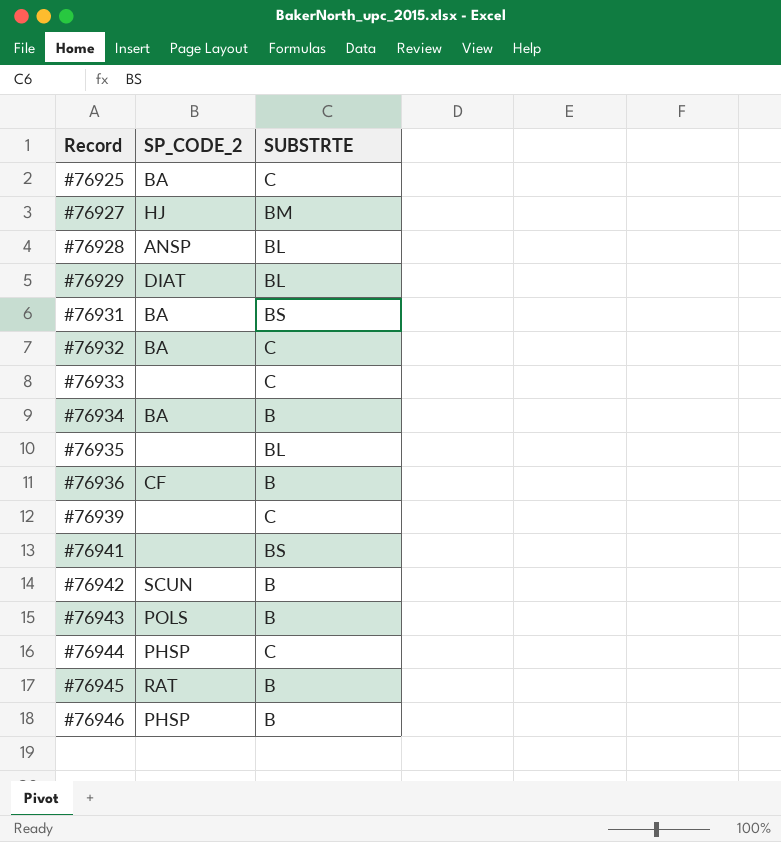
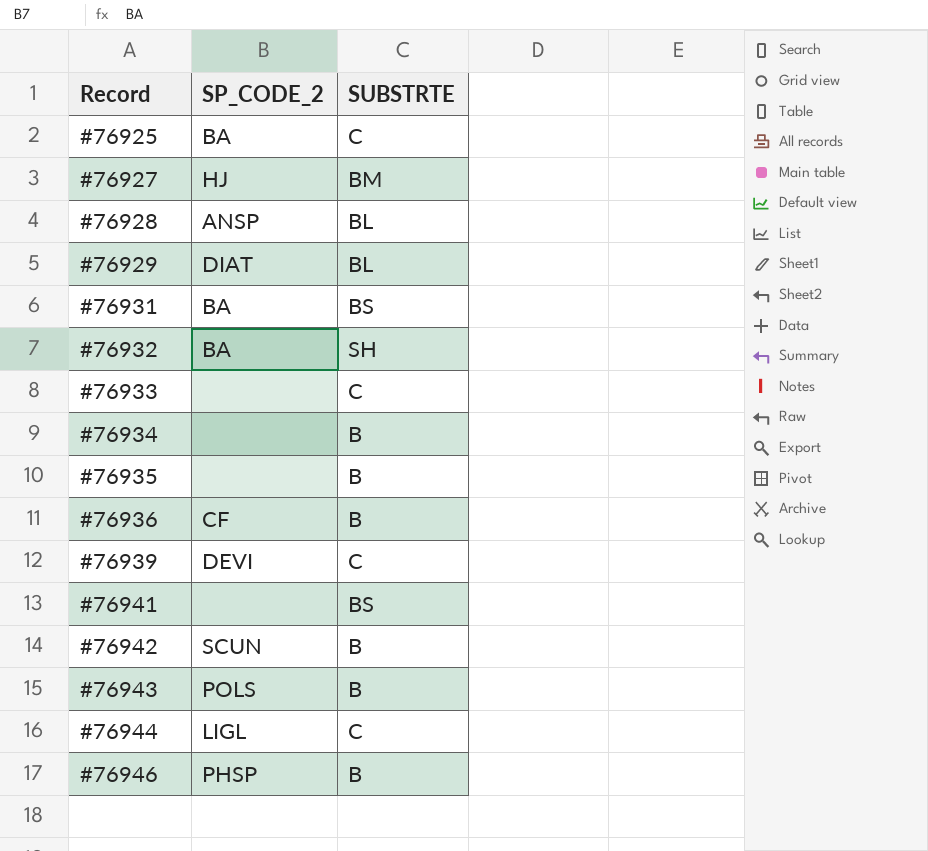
row #76945: RAT | B -> none
#76932 | SUBSTRTE: C -> SH
#76934 | SP_CODE_2: BA -> none
#76935 | SUBSTRTE: BL -> B
#76939 | SP_CODE_2: none -> DEVI
#76944 | SP_CODE_2: PHSP -> LIGL

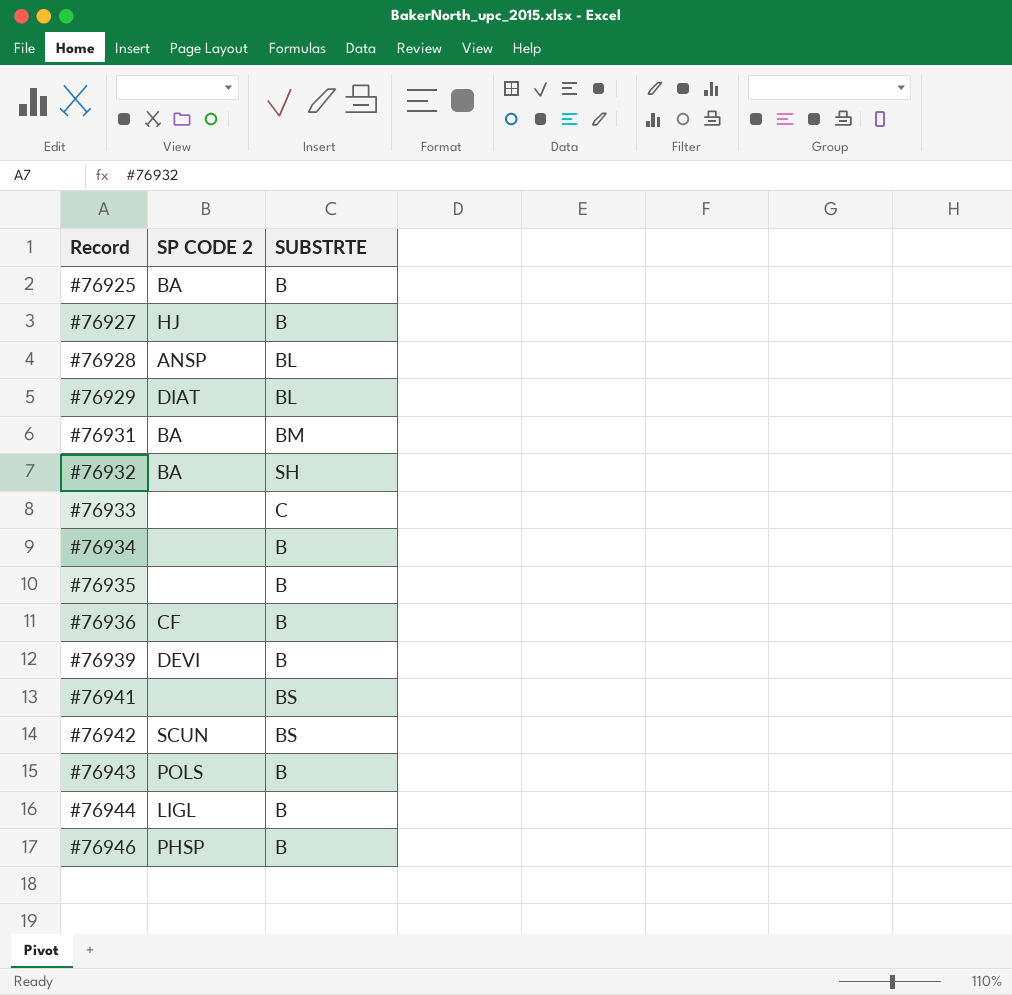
column name: SP_CODE_2 -> SP CODE 2
#76925 | SUBSTRTE: C -> B
#76927 | SUBSTRTE: BM -> B
#76931 | SUBSTRTE: BS -> BM
#76939 | SUBSTRTE: C -> B
#76942 | SUBSTRTE: B -> BS
#76944 | SUBSTRTE: C -> B

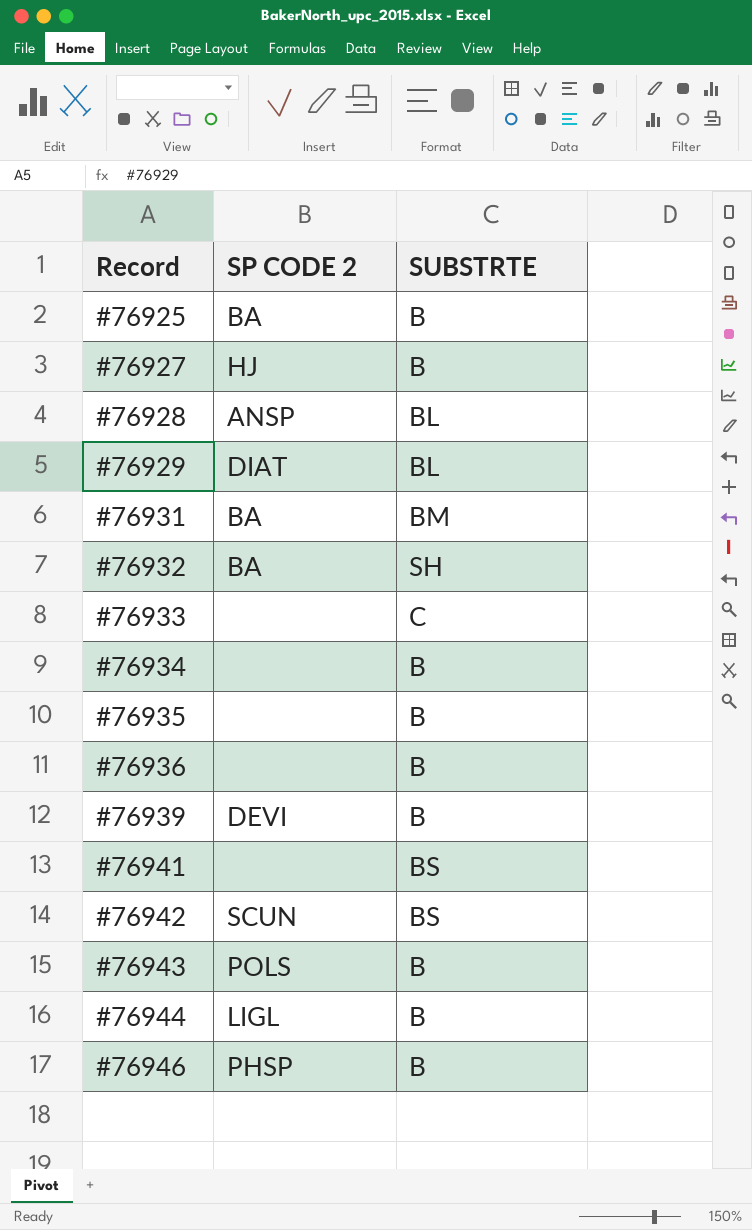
#76936 | SP CODE 2: CF -> none

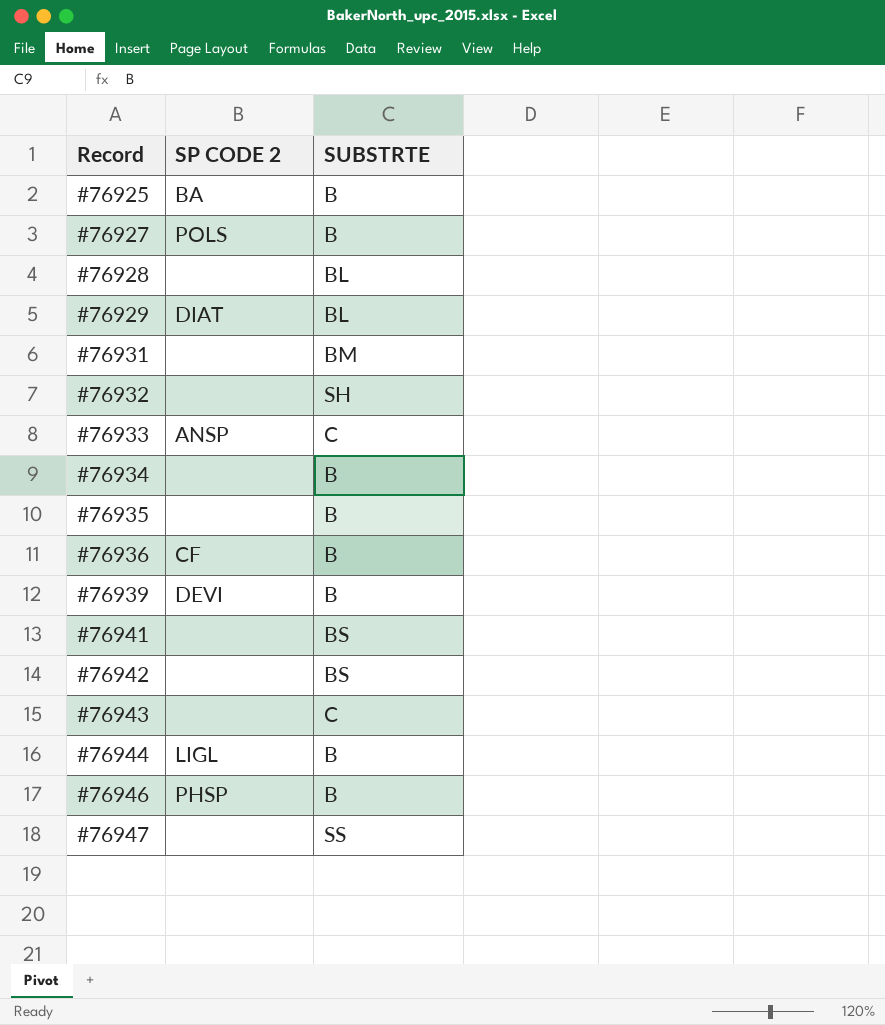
#76927 | SP CODE 2: HJ -> POLS
#76928 | SP CODE 2: ANSP -> none
#76931 | SP CODE 2: BA -> none
#76932 | SP CODE 2: BA -> none
#76933 | SP CODE 2: none -> ANSP
#76936 | SP CODE 2: none -> CF
#76942 | SP CODE 2: SCUN -> none
#76943 | SP CODE 2: POLS -> none
#76943 | SUBSTRTE: B -> C
row #76947: none -> none | SS

